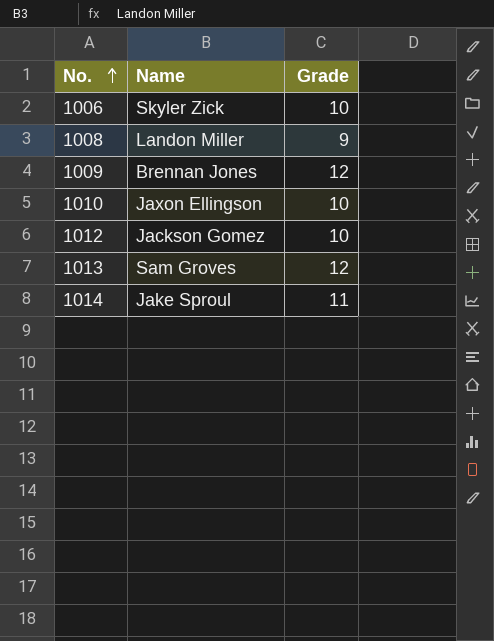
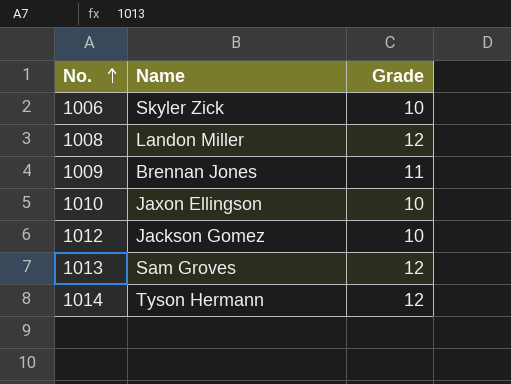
1008 | Grade: 9 -> 12
1009 | Grade: 12 -> 11
1014 | Name: Jake Sproul -> Tyson Hermann
1014 | Grade: 11 -> 12

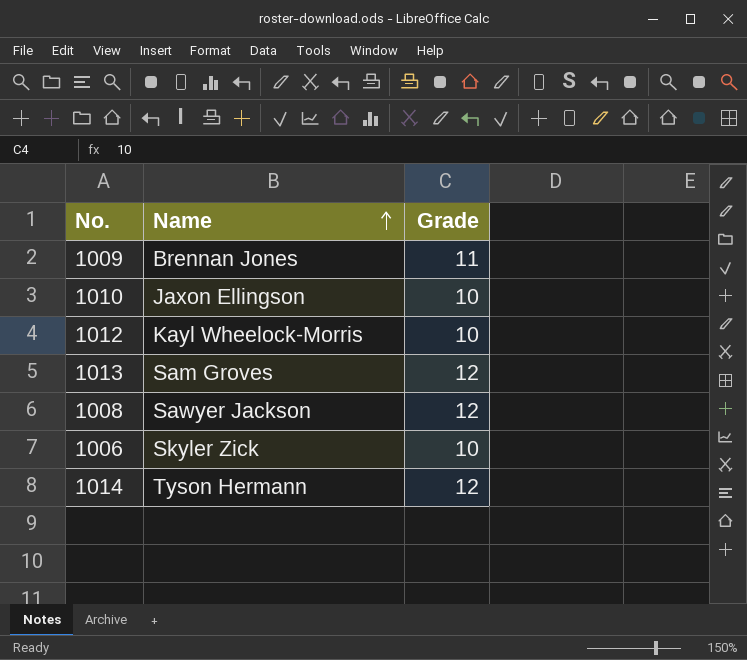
row order: No. ascending -> Name ascending
1012 | Name: Jackson Gomez -> Kayl Wheelock-Morris
1008 | Name: Landon Miller -> Sawyer Jackson

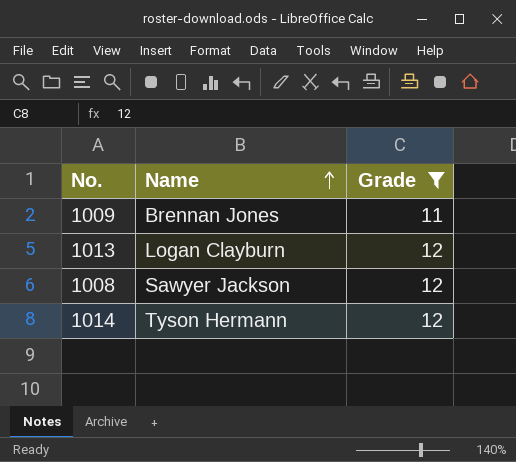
filter: none -> Grade != 10
1013 | Name: Sam Groves -> Logan Clayburn

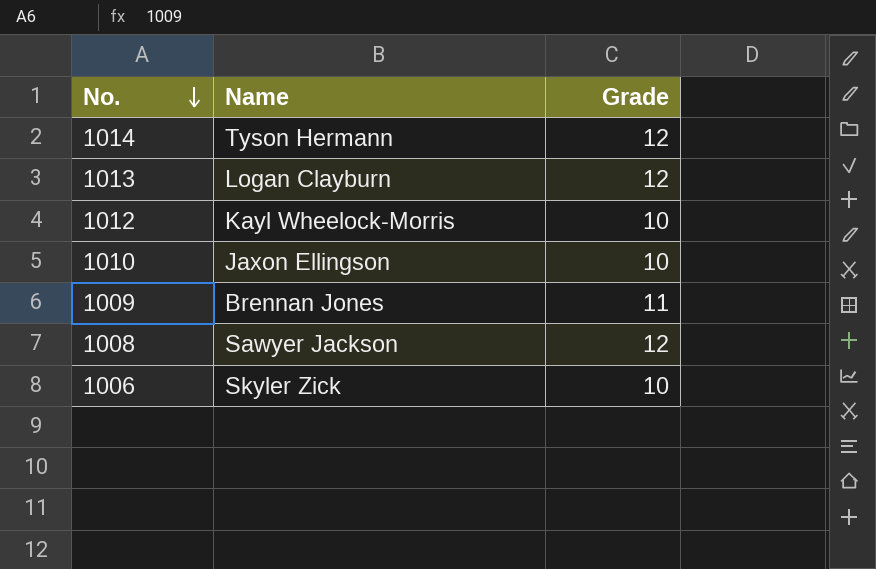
filter: Grade != 10 -> none
row order: Name ascending -> No. descending

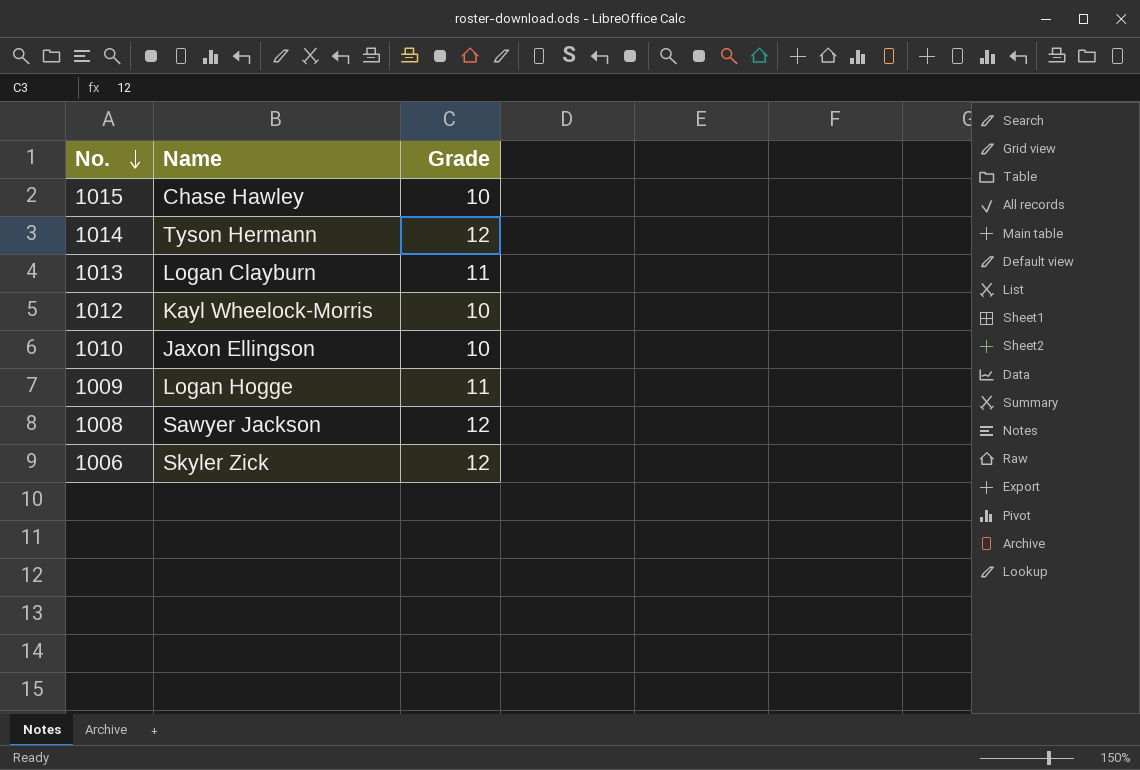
row 1015: none -> Chase Hawley | 10
1013 | Grade: 12 -> 11
1009 | Name: Brennan Jones -> Logan Hogge
1006 | Grade: 10 -> 12

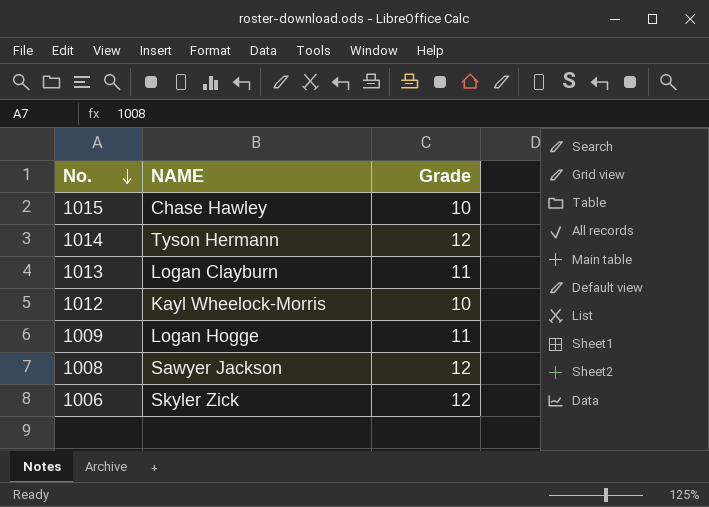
column name: Name -> NAME
row 1010: Jaxon Ellingson | 10 -> none

